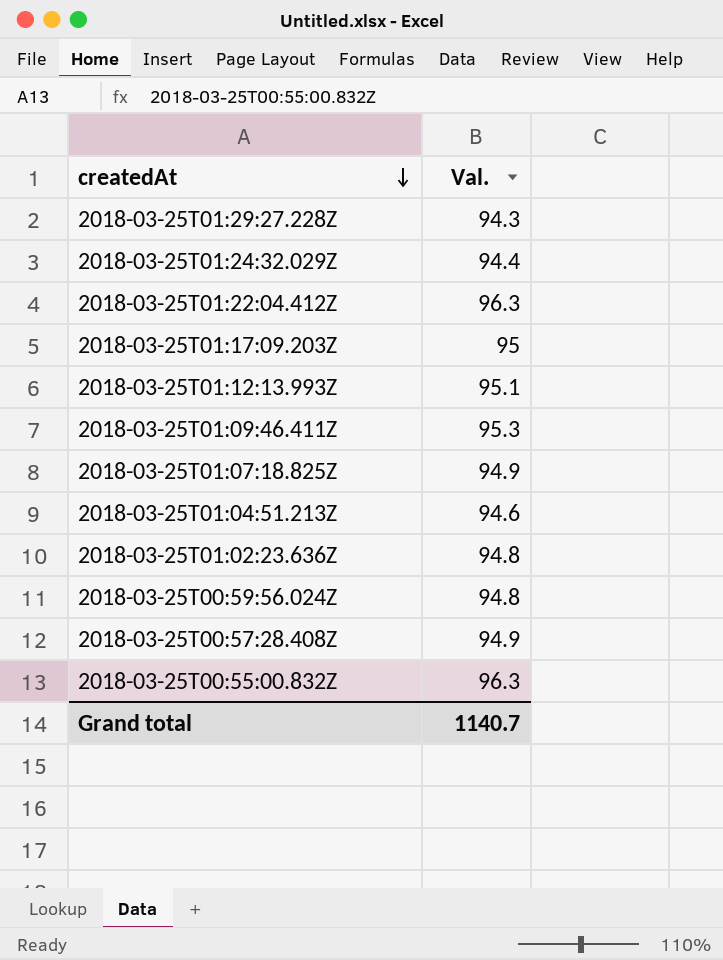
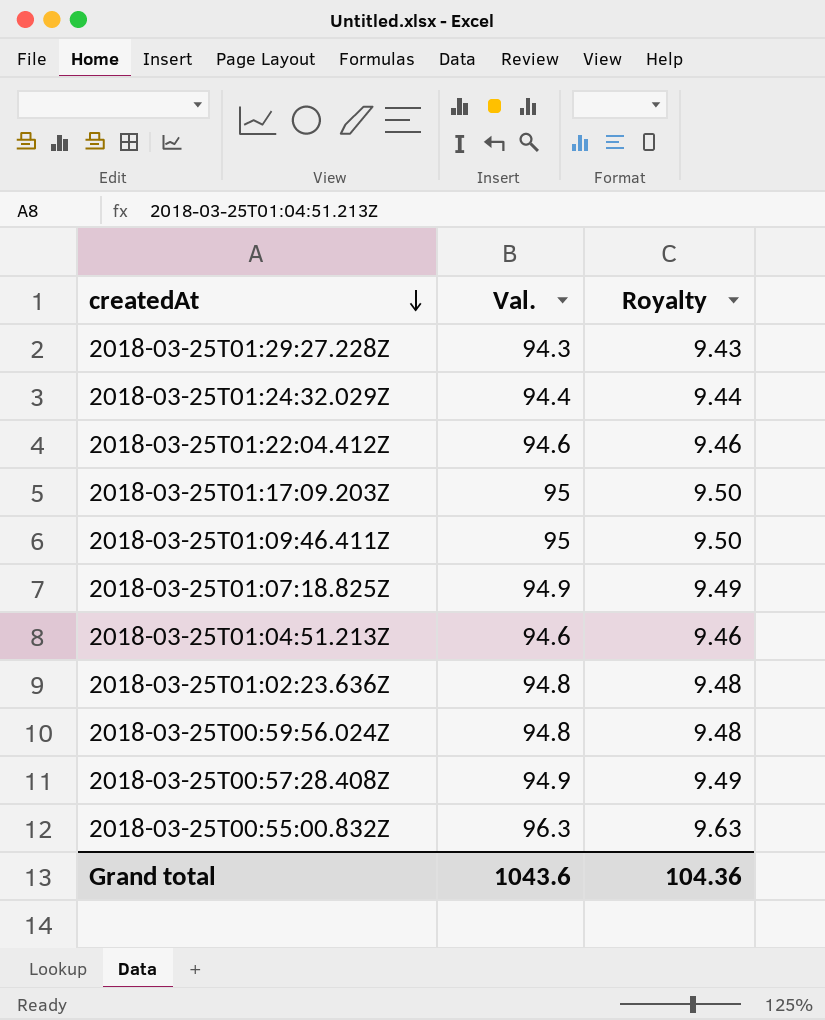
column Royalty | formula: none -> [Val.] * 0.1
row 2018-03-25T01:12:13.993Z: 95.1 -> none
2018-03-25T01:22:04.412Z | Val.: 96.3 -> 94.6
2018-03-25T01:09:46.411Z | Val.: 95.3 -> 95
Grand total | Val.: 1140.7 -> 1043.6

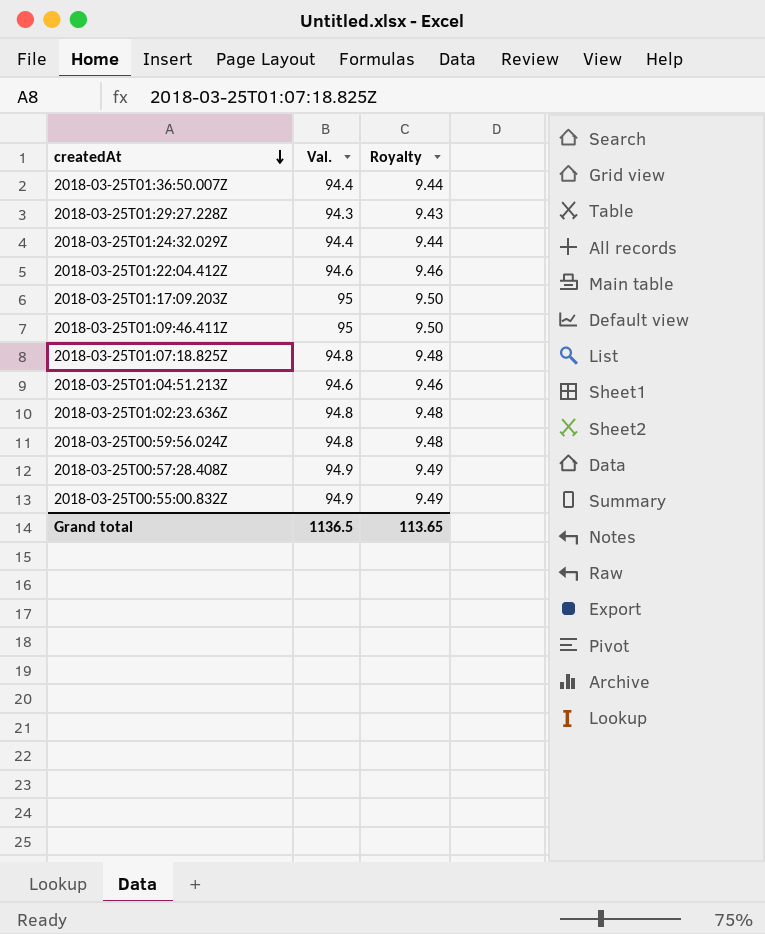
row 2018-03-25T01:36:50.007Z: none -> 94.4 | 9.44
2018-03-25T01:07:18.825Z | Val.: 94.9 -> 94.8
2018-03-25T01:07:18.825Z | Royalty: 9.49 -> 9.48
2018-03-25T00:55:00.832Z | Val.: 96.3 -> 94.9
2018-03-25T00:55:00.832Z | Royalty: 9.63 -> 9.49
Grand total | Val.: 1043.6 -> 1136.5
Grand total | Royalty: 104.36 -> 113.65

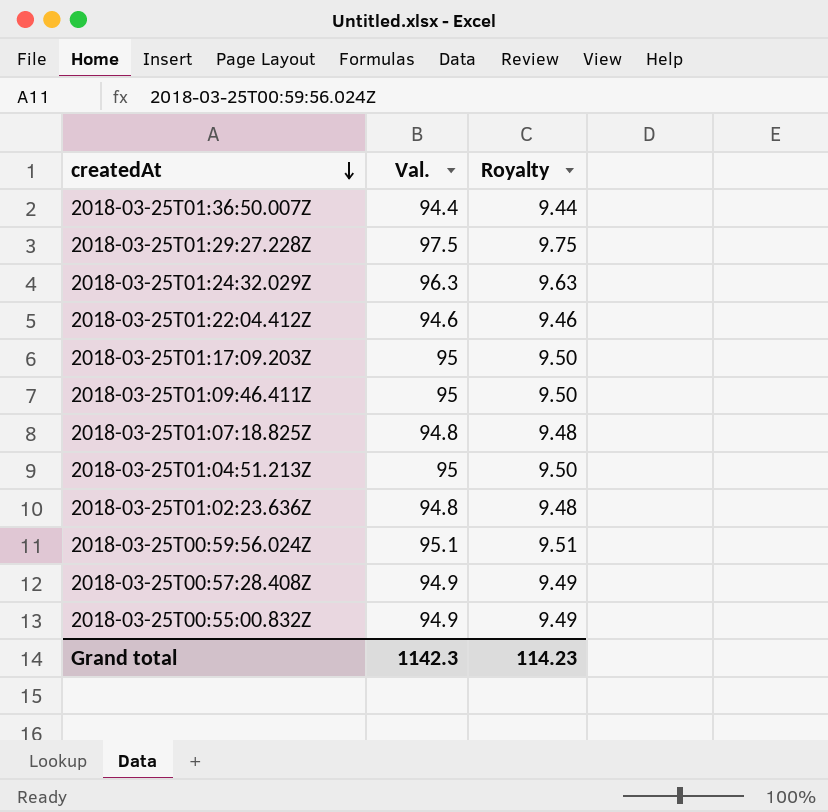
2018-03-25T01:29:27.228Z | Val.: 94.3 -> 97.5
2018-03-25T01:29:27.228Z | Royalty: 9.43 -> 9.75
2018-03-25T01:24:32.029Z | Val.: 94.4 -> 96.3
2018-03-25T01:24:32.029Z | Royalty: 9.44 -> 9.63
2018-03-25T01:04:51.213Z | Val.: 94.6 -> 95
2018-03-25T01:04:51.213Z | Royalty: 9.46 -> 9.50
2018-03-25T00:59:56.024Z | Val.: 94.8 -> 95.1
2018-03-25T00:59:56.024Z | Royalty: 9.48 -> 9.51
Grand total | Val.: 1136.5 -> 1142.3
Grand total | Royalty: 113.65 -> 114.23

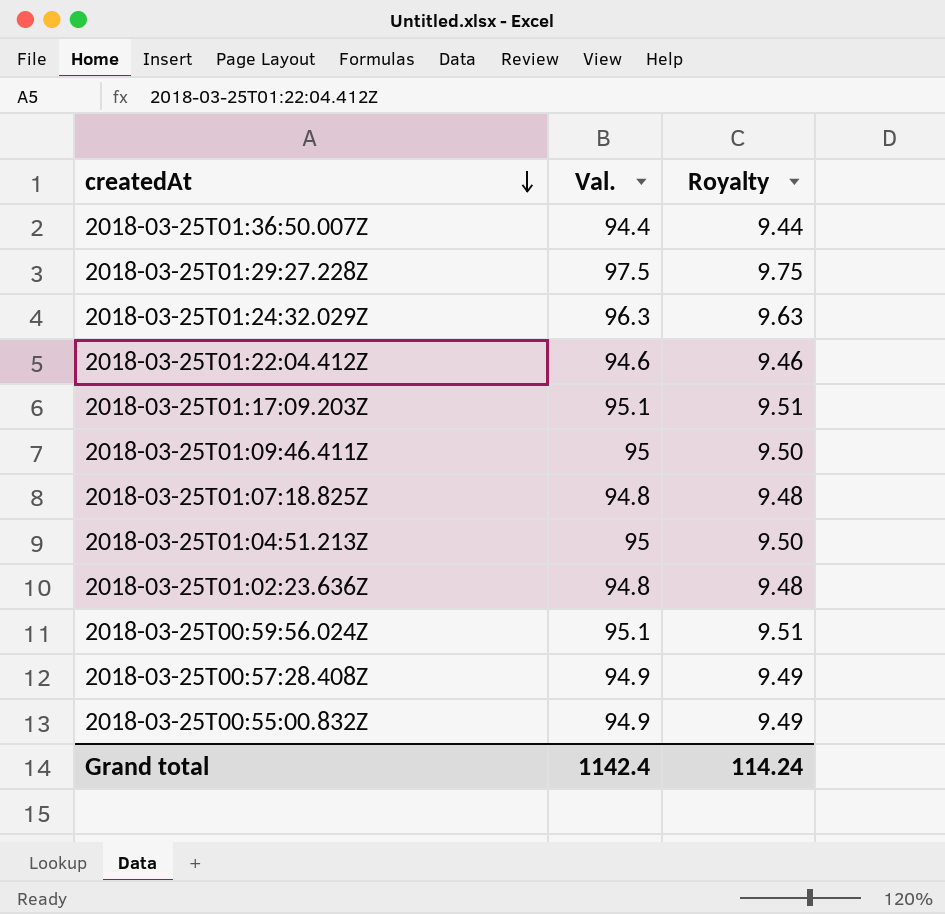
2018-03-25T01:17:09.203Z | Val.: 95 -> 95.1
2018-03-25T01:17:09.203Z | Royalty: 9.50 -> 9.51
Grand total | Val.: 1142.3 -> 1142.4
Grand total | Royalty: 114.23 -> 114.24

